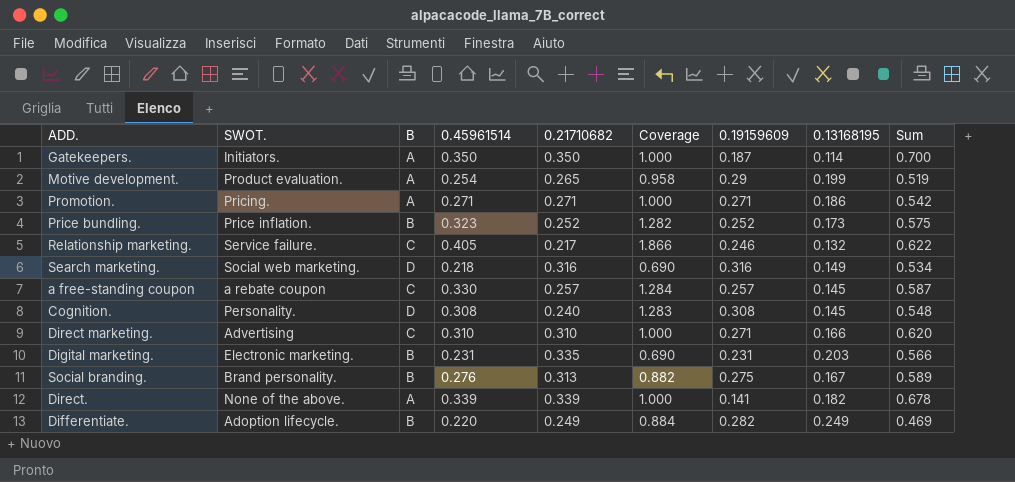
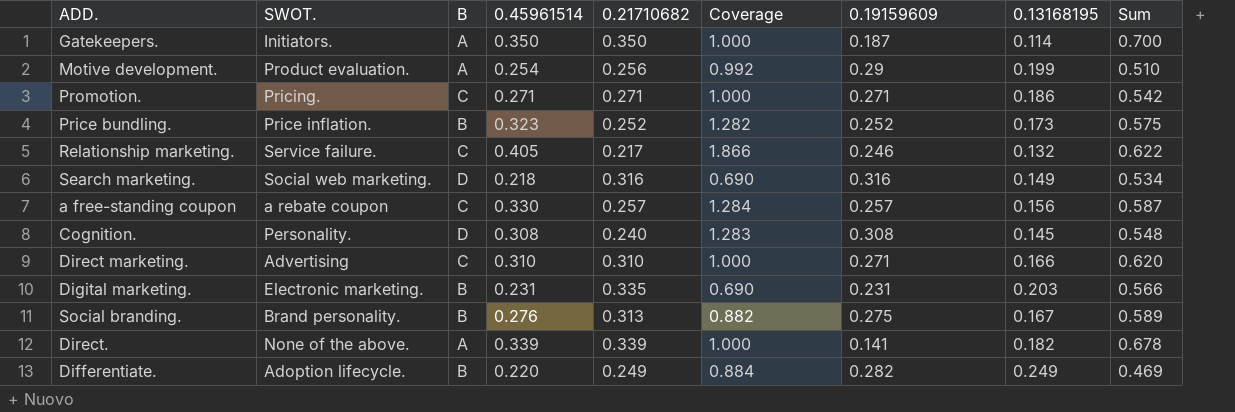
Motive development. | 0.21710682: 0.265 -> 0.256
Motive development. | Coverage: 0.958 -> 0.992
Motive development. | Sum: 0.519 -> 0.510
Promotion. | B: A -> C
a free-standing coupon | 0.13168195: 0.145 -> 0.156

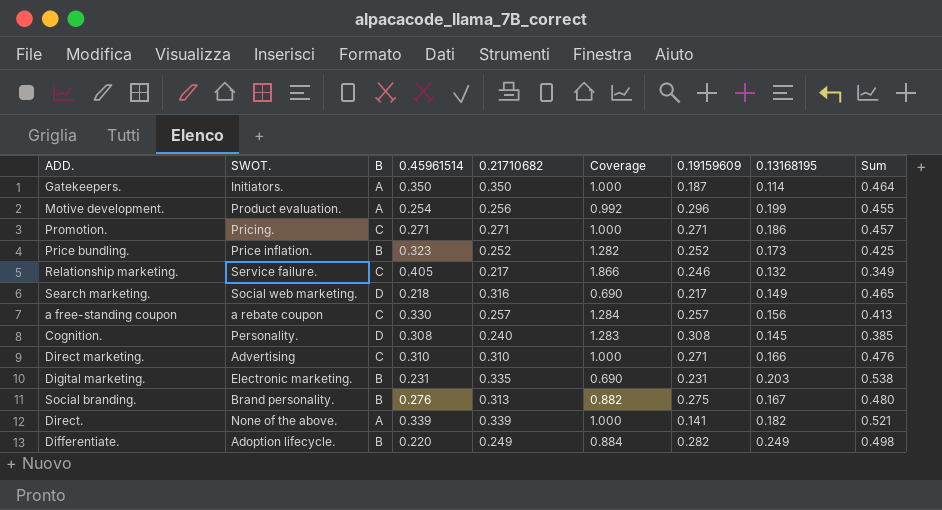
column Sum | formula: [0.45961514] + [0.21710682] -> [0.21710682] + [0.13168195]
Motive development. | 0.19159609: 0.29 -> 0.296
Search marketing. | 0.19159609: 0.316 -> 0.217

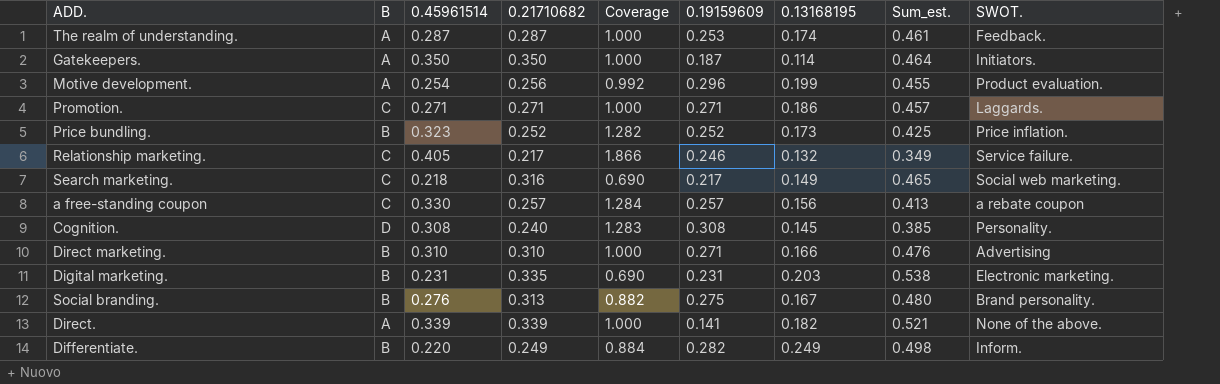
column name: Sum -> Sum_est.
column SWOT. | position: 2 -> 9
row The realm of understanding.: none -> A | 0.287 | 0.287 | 1.000 | 0.253 | 0.174 | 0.461 | Feedback.
Promotion. | SWOT.: Pricing. -> Laggards.
Search marketing. | B: D -> C
Direct marketing. | B: C -> B
Differentiate. | SWOT.: Adoption lifecycle. -> Inform.

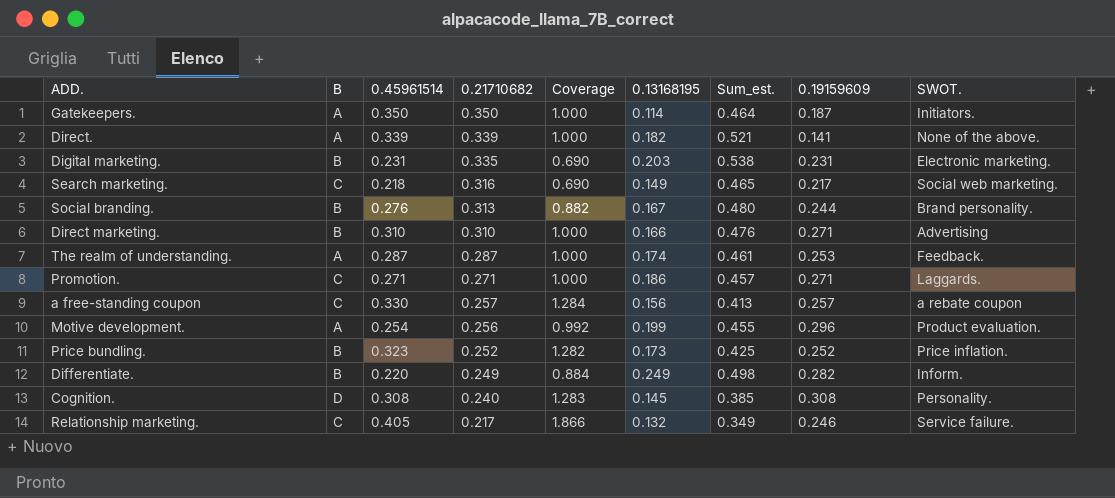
row order: none -> 0.21710682 descending
column 0.19159609 | position: 6 -> 8
Social branding. | 0.19159609: 0.275 -> 0.244

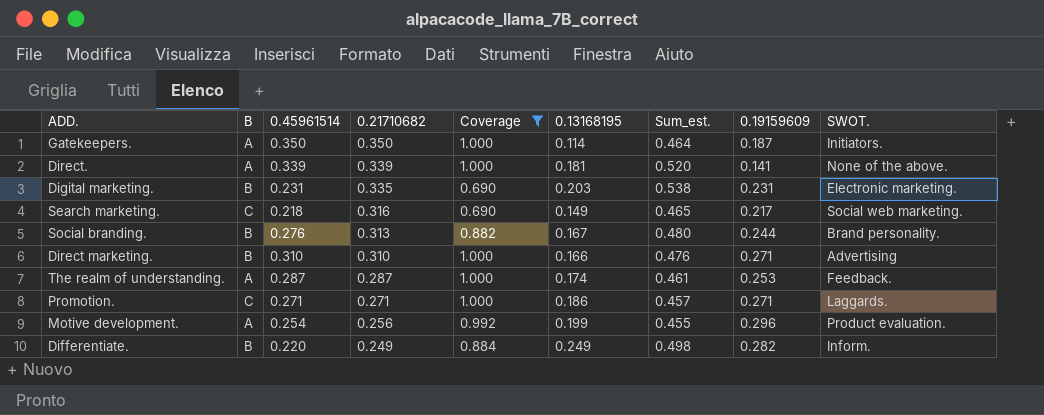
filter: none -> Coverage <= 1.000
Direct. | 0.13168195: 0.182 -> 0.181
Direct. | Sum_est.: 0.521 -> 0.520

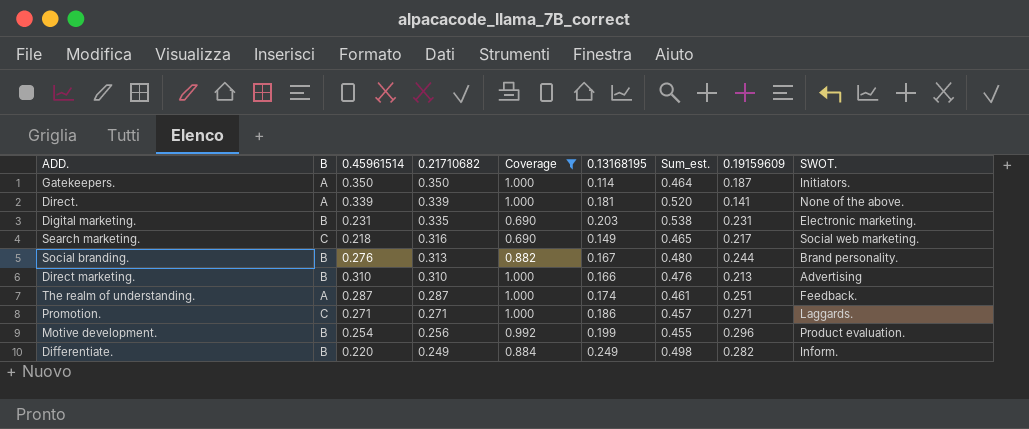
Direct marketing. | 0.19159609: 0.271 -> 0.213
The realm of understanding. | 0.19159609: 0.253 -> 0.251
Motive development. | B: A -> B

